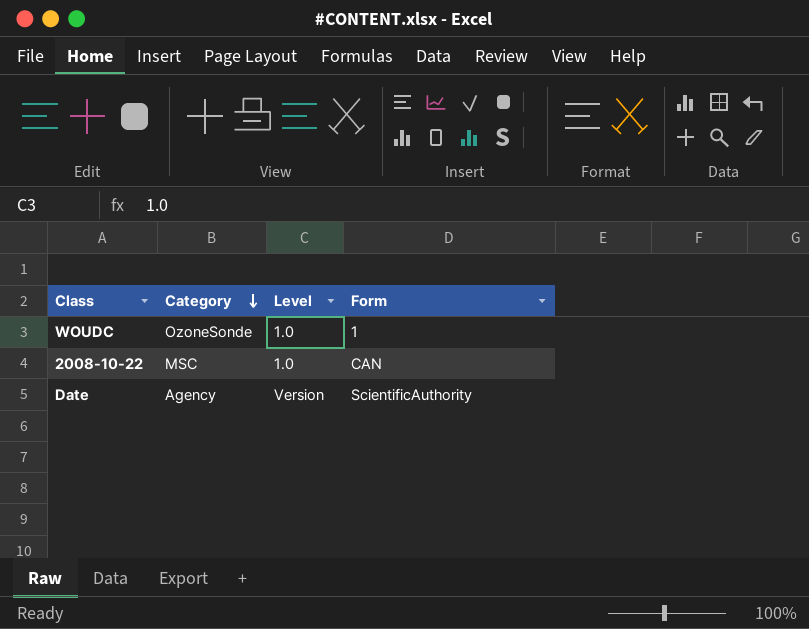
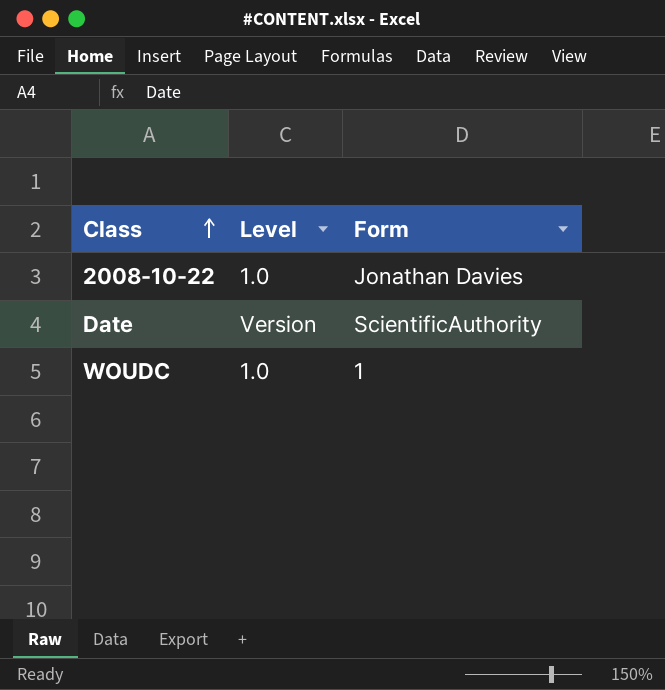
row order: Category descending -> Class ascending
column Category | position: 2 -> none
2008-10-22 | Form: CAN -> Jonathan Davies

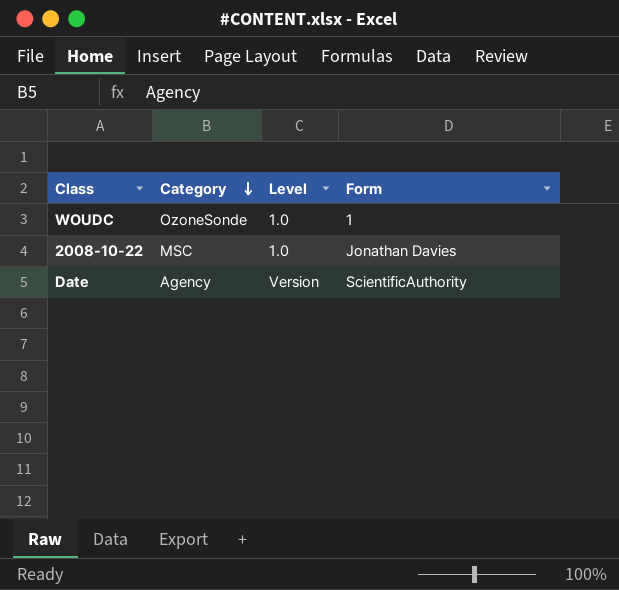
row order: Class ascending -> Category descending
column Category | position: none -> 2

